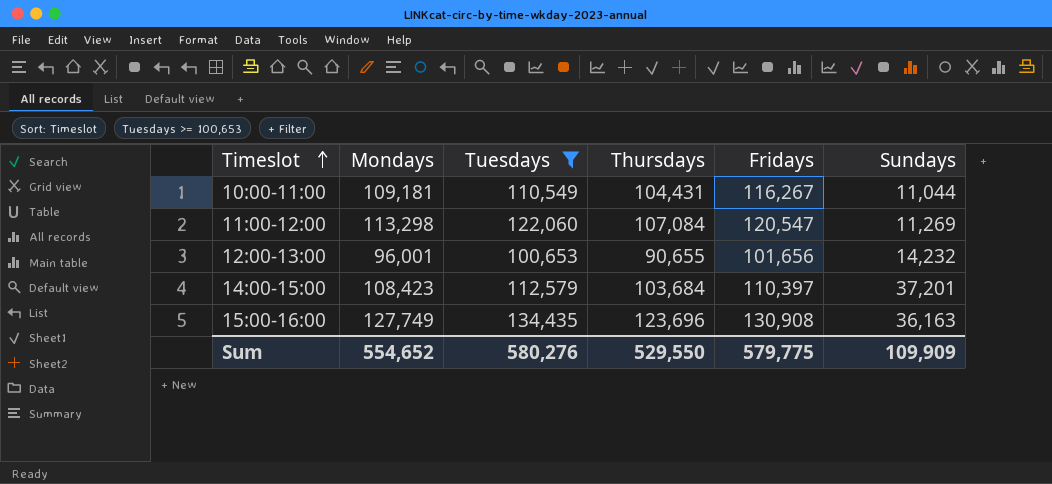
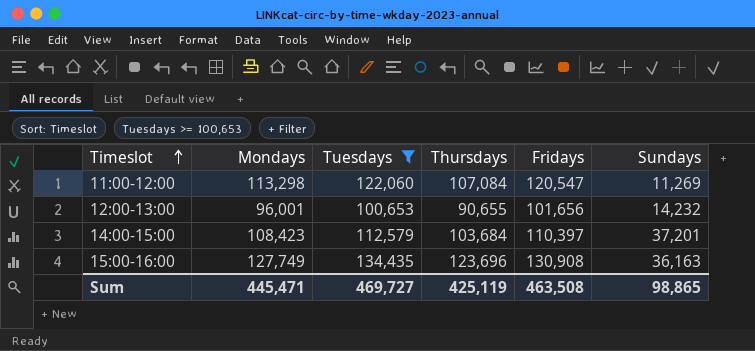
row 10:00-11:00: 109,181 | 110,549 | 104,431 | 116,267 | 11,044 -> none
Sum | Mondays: 554,652 -> 445,471
Sum | Tuesdays: 580,276 -> 469,727
Sum | Thursdays: 529,550 -> 425,119
Sum | Fridays: 579,775 -> 463,508
Sum | Sundays: 109,909 -> 98,865

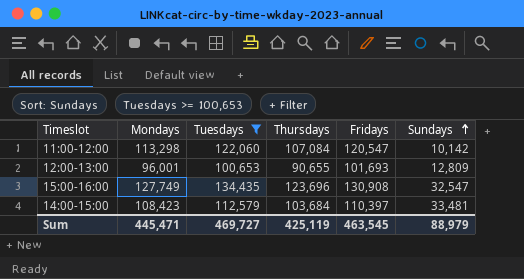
row order: Timeslot ascending -> Sundays ascending
11:00-12:00 | Sundays: 11,269 -> 10,142
12:00-13:00 | Fridays: 101,656 -> 101,693
12:00-13:00 | Sundays: 14,232 -> 12,809
15:00-16:00 | Sundays: 36,163 -> 32,547
14:00-15:00 | Sundays: 37,201 -> 33,481
Sum | Fridays: 463,508 -> 463,545
Sum | Sundays: 98,865 -> 88,979

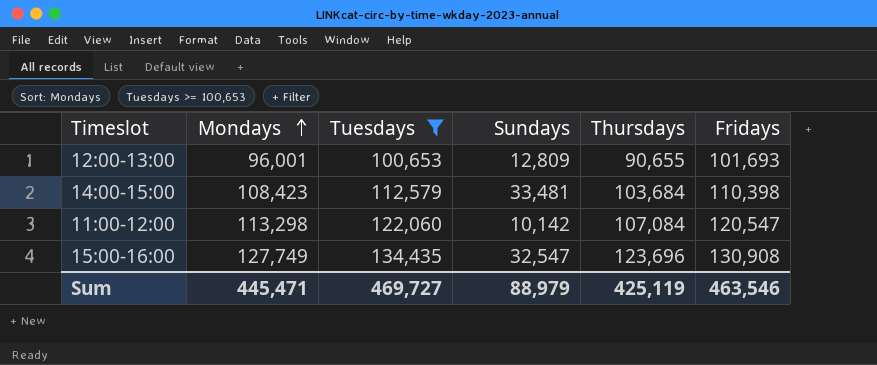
row order: Sundays ascending -> Mondays ascending
column Sundays | position: 6 -> 4
14:00-15:00 | Fridays: 110,397 -> 110,398
Sum | Fridays: 463,545 -> 463,546

